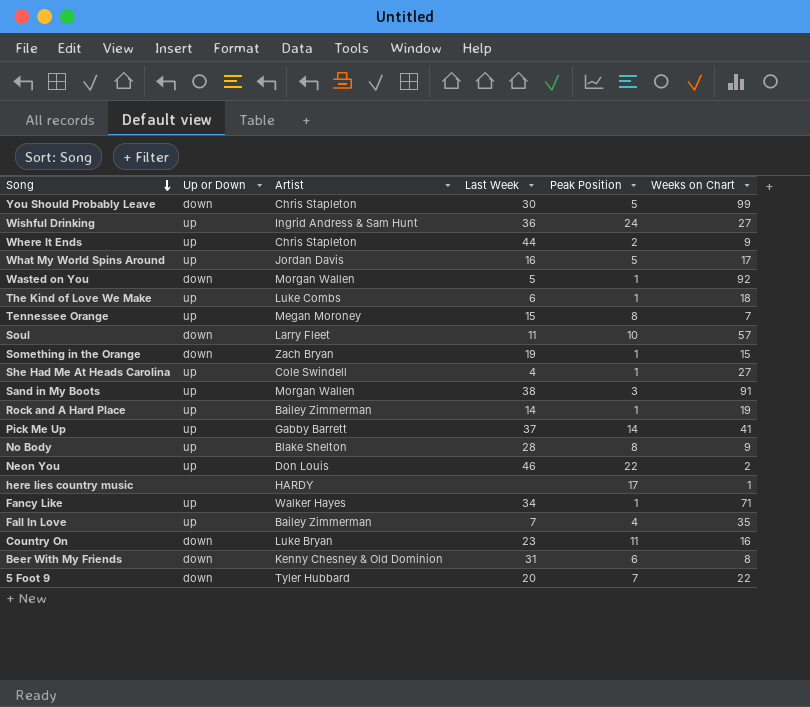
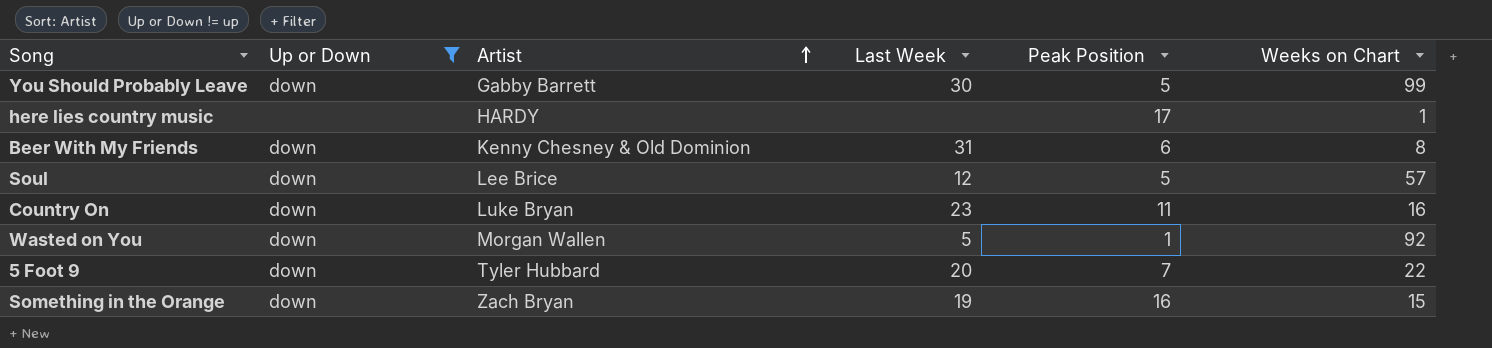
filter: none -> Up or Down != up
row order: Song descending -> Artist ascending
You Should Probably Leave | Artist: Chris Stapleton -> Gabby Barrett
Soul | Artist: Larry Fleet -> Lee Brice
Soul | Last Week: 11 -> 12
Soul | Peak Position: 10 -> 5
Something in the Orange | Peak Position: 1 -> 16

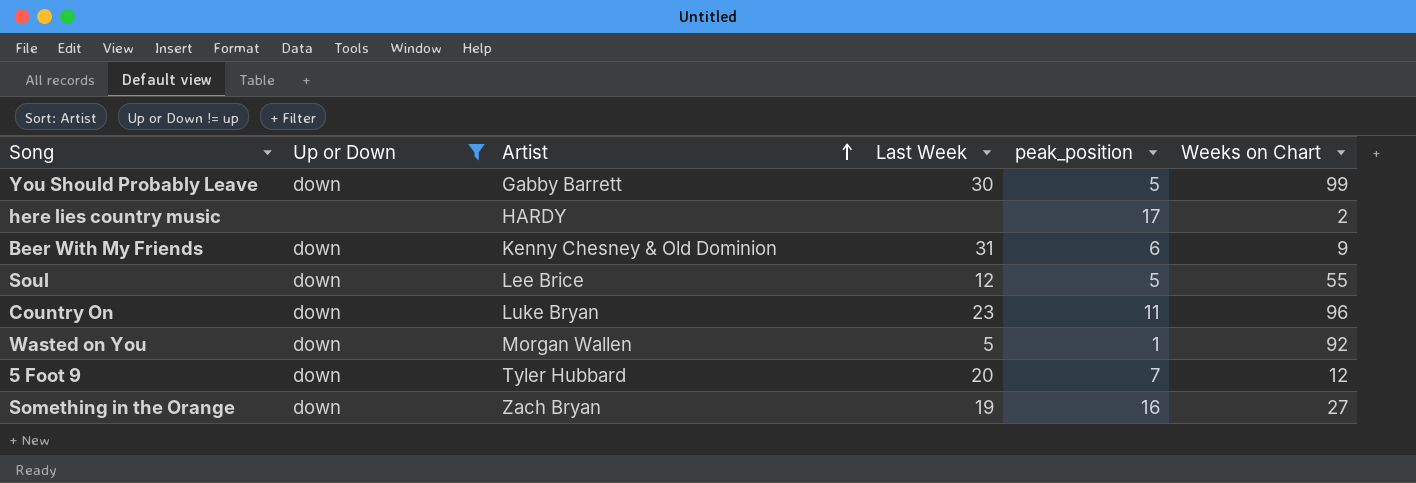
column name: Peak Position -> peak_position
here lies country music | Weeks on Chart: 1 -> 2
Beer With My Friends | Weeks on Chart: 8 -> 9
Soul | Weeks on Chart: 57 -> 55
Country On | Weeks on Chart: 16 -> 96
5 Foot 9 | Weeks on Chart: 22 -> 12
Something in the Orange | Weeks on Chart: 15 -> 27

